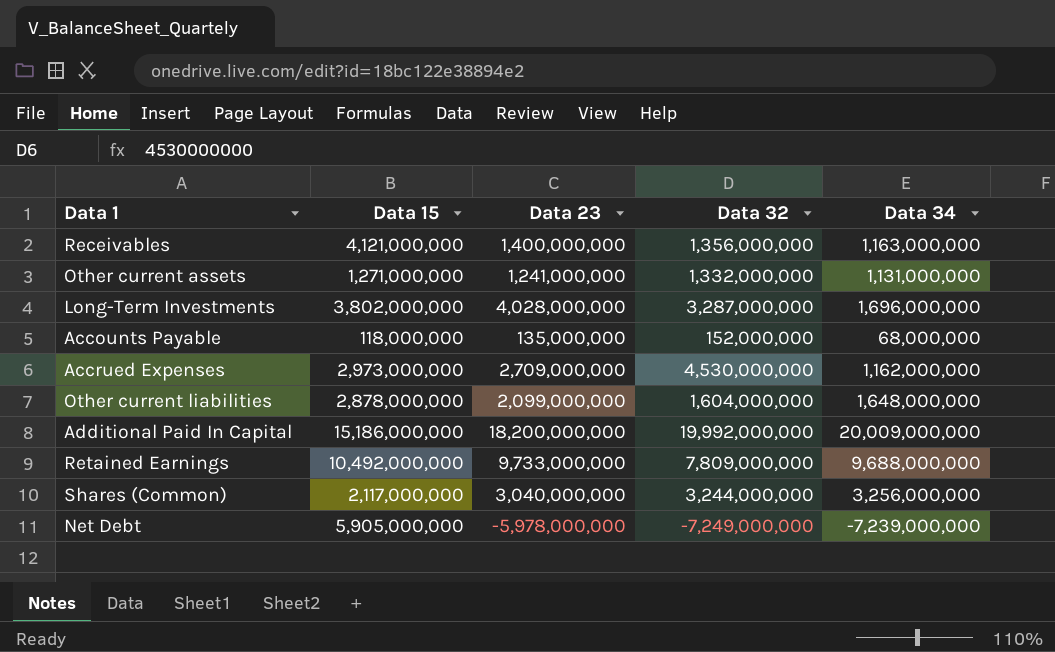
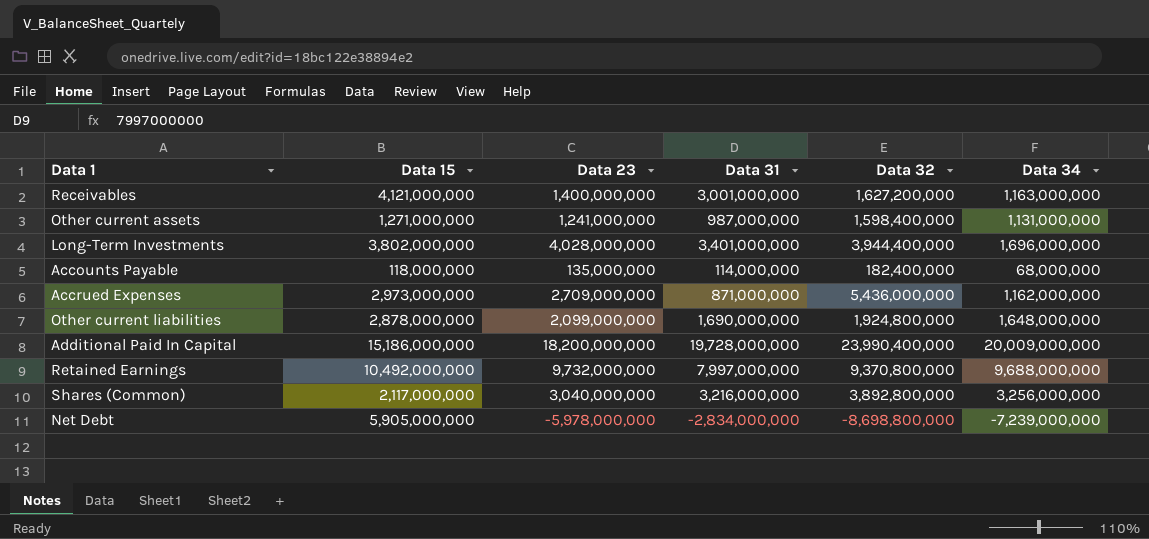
column Data 31 | position: none -> 4
Receivables | Data 32: 1,356,000,000 -> 1,627,200,000
Other current assets | Data 32: 1,332,000,000 -> 1,598,400,000
Long-Term Investments | Data 32: 3,287,000,000 -> 3,944,400,000
Accounts Payable | Data 32: 152,000,000 -> 182,400,000
Accrued Expenses | Data 32: 4,530,000,000 -> 5,436,000,000
Other current liabilities | Data 32: 1,604,000,000 -> 1,924,800,000
Additional Paid In Capital | Data 32: 19,992,000,000 -> 23,990,400,000
Retained Earnings | Data 23: 9,733,000,000 -> 9,732,000,000
Retained Earnings | Data 32: 7,809,000,000 -> 9,370,800,000
Shares (Common) | Data 32: 3,244,000,000 -> 3,892,800,000
Net Debt | Data 32: -7,249,000,000 -> -8,698,800,000

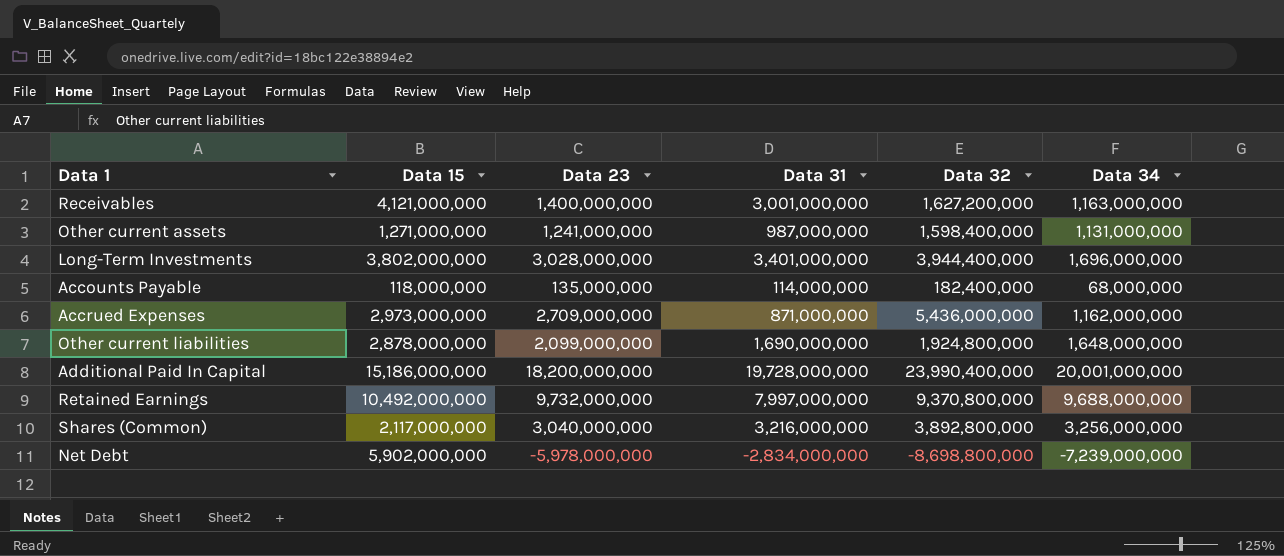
Long-Term Investments | Data 23: 4,028,000,000 -> 3,028,000,000
Additional Paid In Capital | Data 34: 20,009,000,000 -> 20,001,000,000
Net Debt | Data 15: 5,905,000,000 -> 5,902,000,000

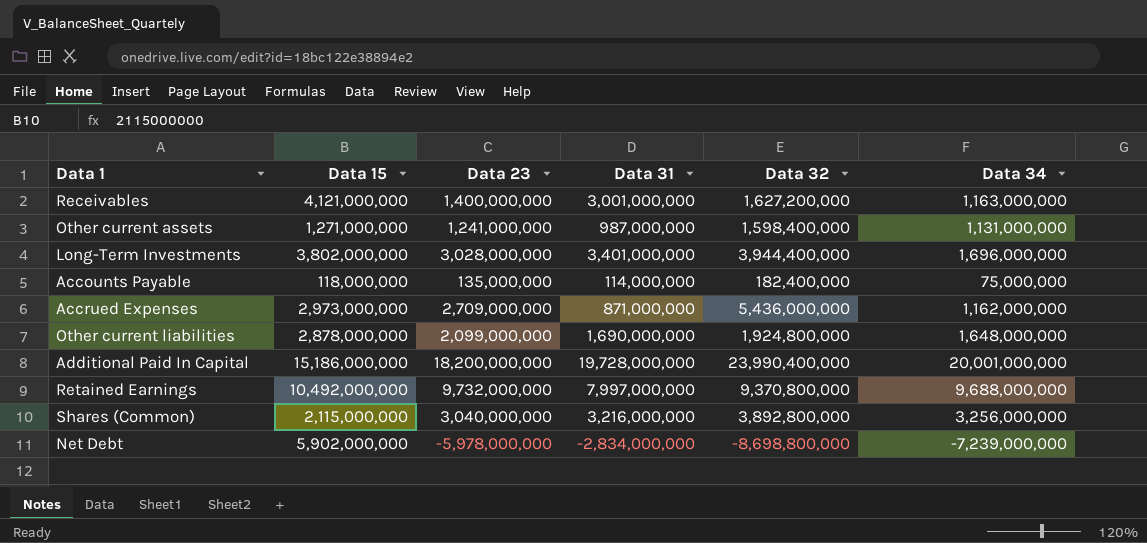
Accounts Payable | Data 34: 68,000,000 -> 75,000,000
Shares (Common) | Data 15: 2,117,000,000 -> 2,115,000,000

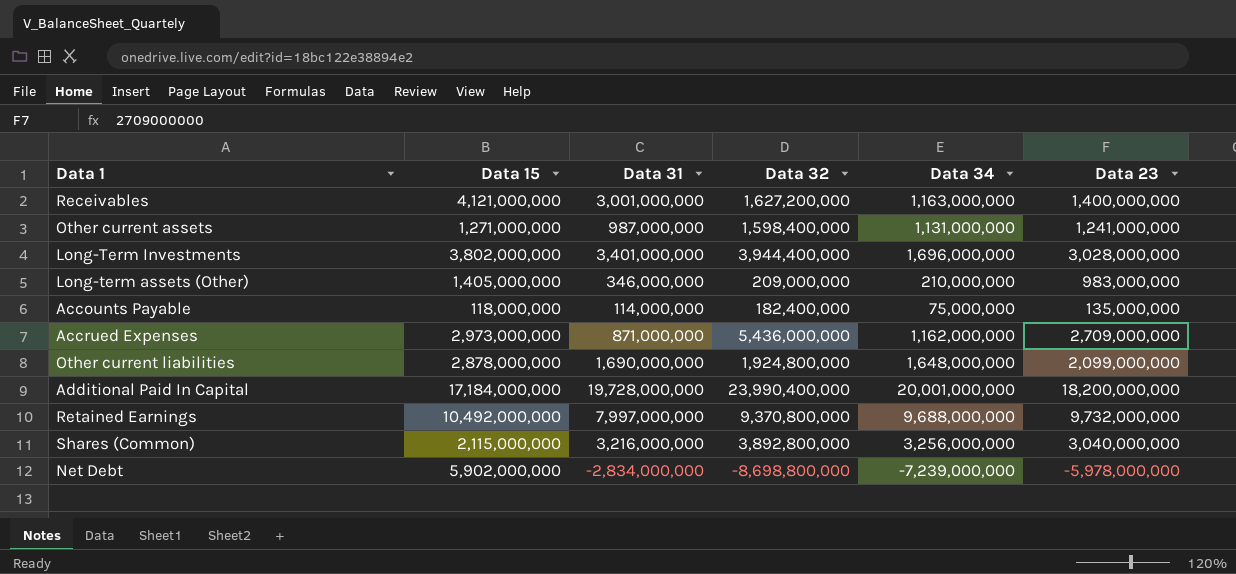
column Data 23 | position: 3 -> 6
row Long-term assets (Other): none -> 1,405,000,000 | 346,000,000 | 209,000,000 | 210,000,000 | 983,000,000
Additional Paid In Capital | Data 15: 15,186,000,000 -> 17,184,000,000

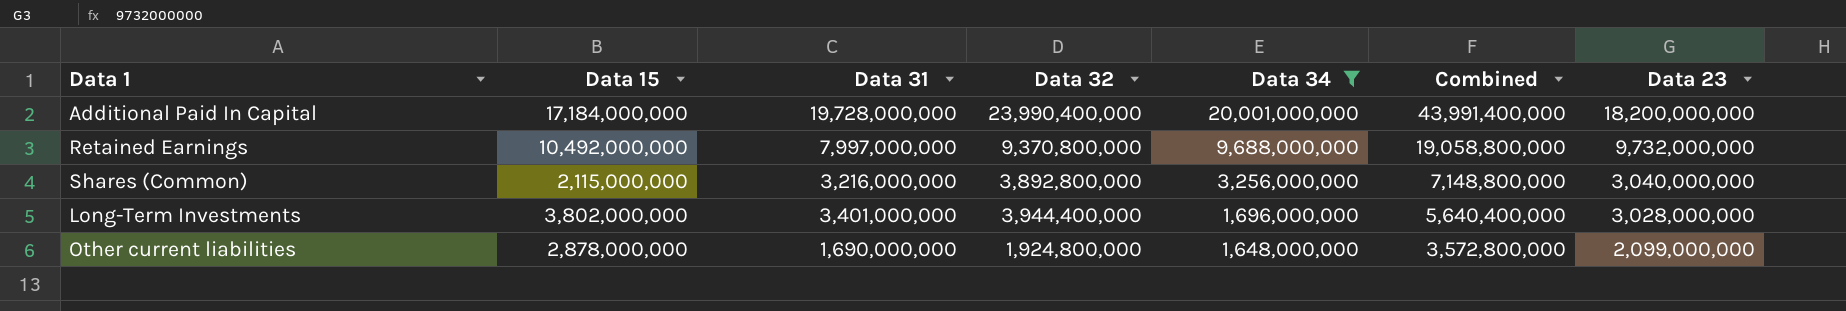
filter: none -> Data 34 >= 1,648,000,000
row order: none -> Data 34 descending
column Combined | formula: none -> [Data 32] + [Data 34]

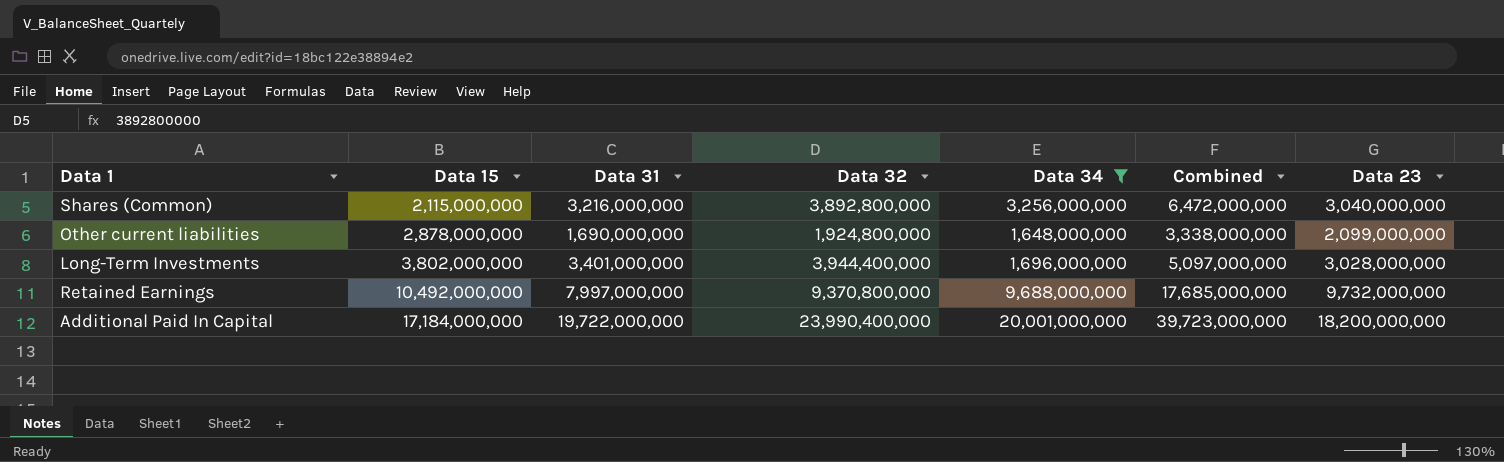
row order: Data 34 descending -> Data 15 ascending
column Combined | formula: [Data 32] + [Data 34] -> [Data 31] + [Data 34]
Additional Paid In Capital | Data 31: 19,728,000,000 -> 19,722,000,000

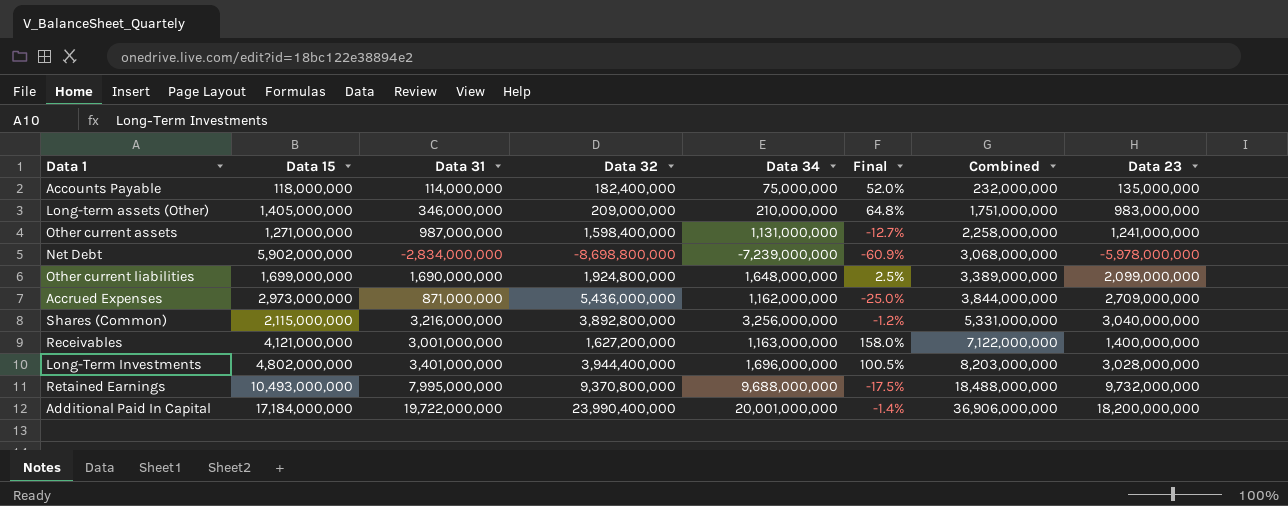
filter: Data 34 >= 1,648,000,000 -> none
row order: Data 15 ascending -> Combined ascending
column Final | formula: none -> ([Data 31] - [Data 34]) / [Data 34]
column Combined | formula: [Data 31] + [Data 34] -> [Data 15] + [Data 31]
Other current liabilities | Data 15: 2,878,000,000 -> 1,699,000,000
Long-Term Investments | Data 15: 3,802,000,000 -> 4,802,000,000
Retained Earnings | Data 15: 10,492,000,000 -> 10,493,000,000
Retained Earnings | Data 31: 7,997,000,000 -> 7,995,000,000

